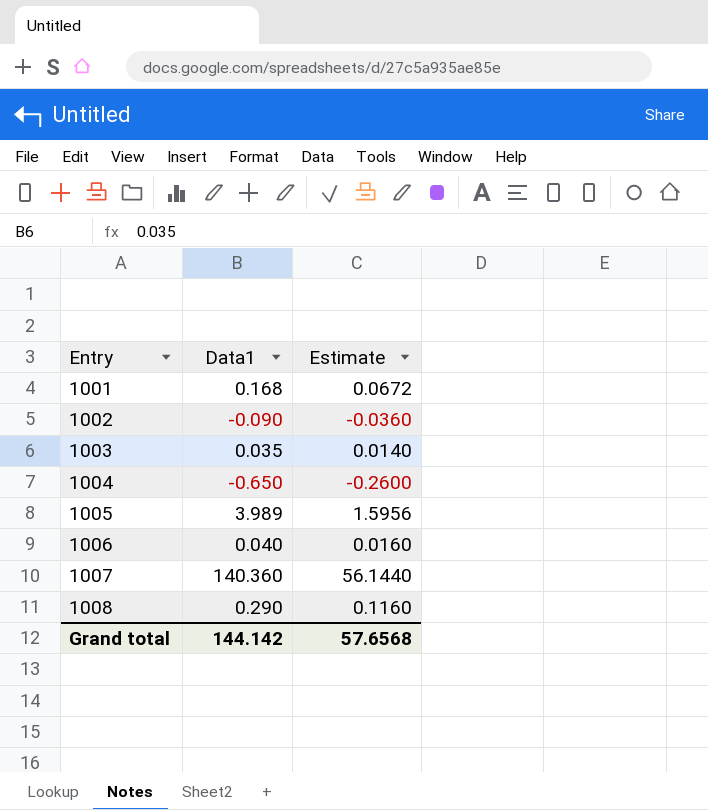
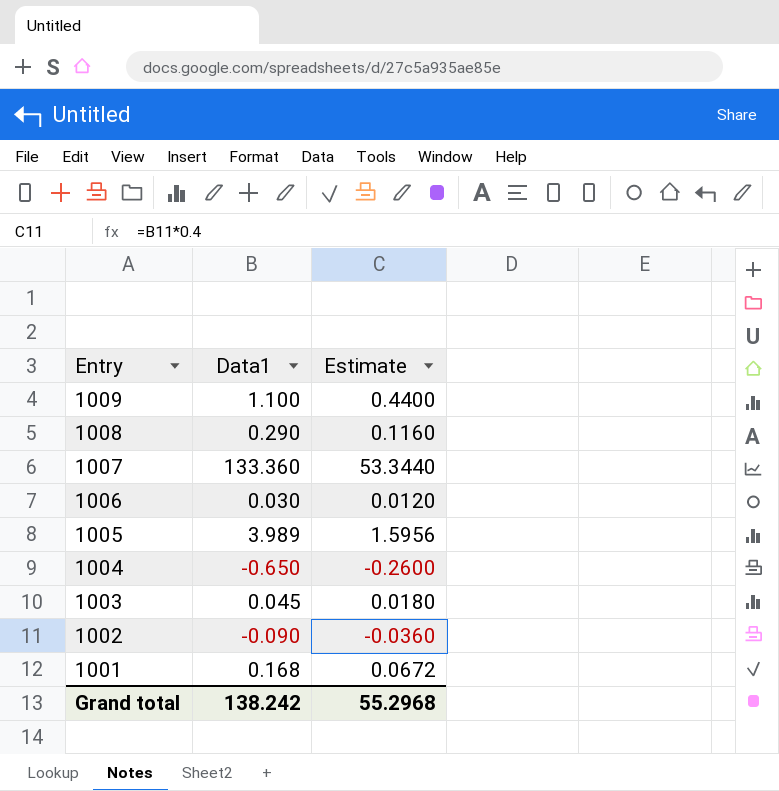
row order: Entry ascending -> Entry descending
row 1009: none -> 1.100 | 0.4400
1007 | Data1: 140.360 -> 133.360
1007 | Estimate: 56.1440 -> 53.3440
1006 | Data1: 0.040 -> 0.030
1006 | Estimate: 0.0160 -> 0.0120
1003 | Data1: 0.035 -> 0.045
1003 | Estimate: 0.0140 -> 0.0180
Grand total | Data1: 144.142 -> 138.242
Grand total | Estimate: 57.6568 -> 55.2968

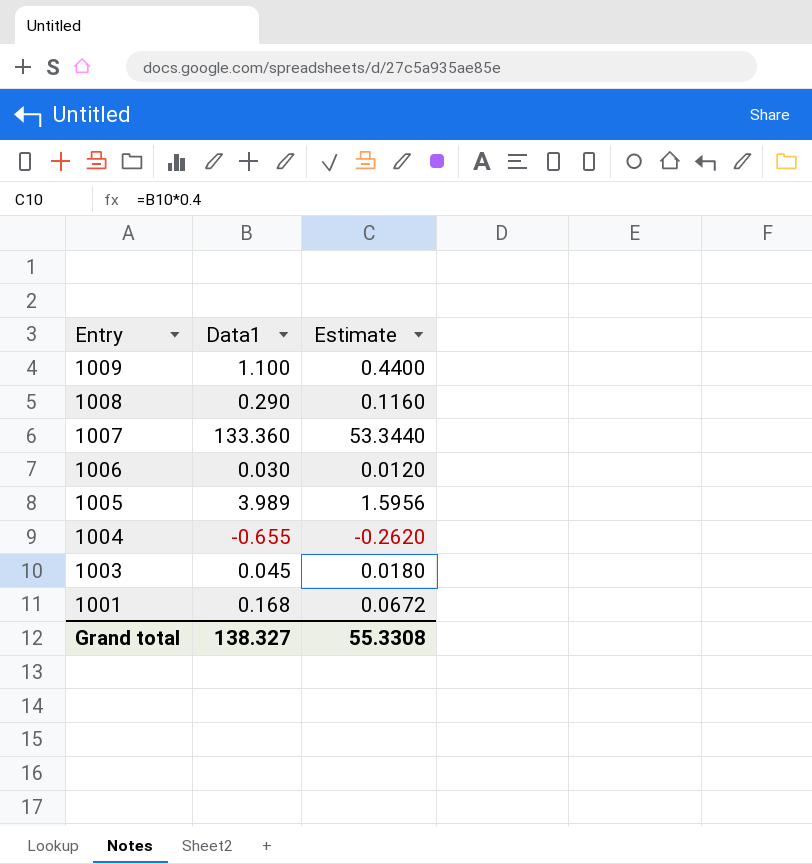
row 1002: -0.090 | -0.0360 -> none
1004 | Data1: -0.650 -> -0.655
1004 | Estimate: -0.2600 -> -0.2620
Grand total | Data1: 138.242 -> 138.327
Grand total | Estimate: 55.2968 -> 55.3308

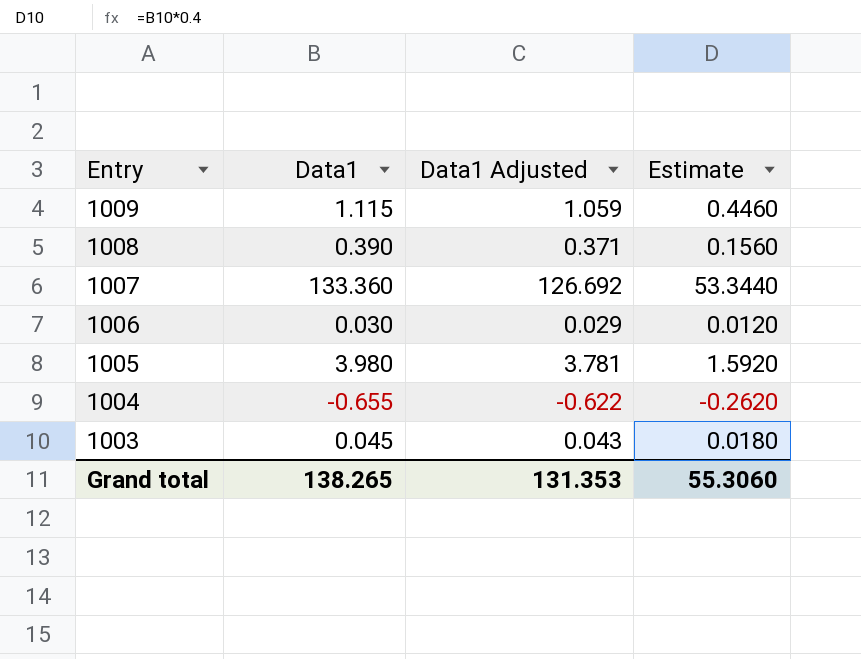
column Data1 Adjusted | formula: none -> [Data1] * 0.95
row 1001: 0.168 | 0.0672 -> none
1009 | Data1: 1.100 -> 1.115
1009 | Estimate: 0.4400 -> 0.4460
1008 | Data1: 0.290 -> 0.390
1008 | Estimate: 0.1160 -> 0.1560
1005 | Data1: 3.989 -> 3.980
1005 | Estimate: 1.5956 -> 1.5920
Grand total | Data1: 138.327 -> 138.265
Grand total | Estimate: 55.3308 -> 55.3060

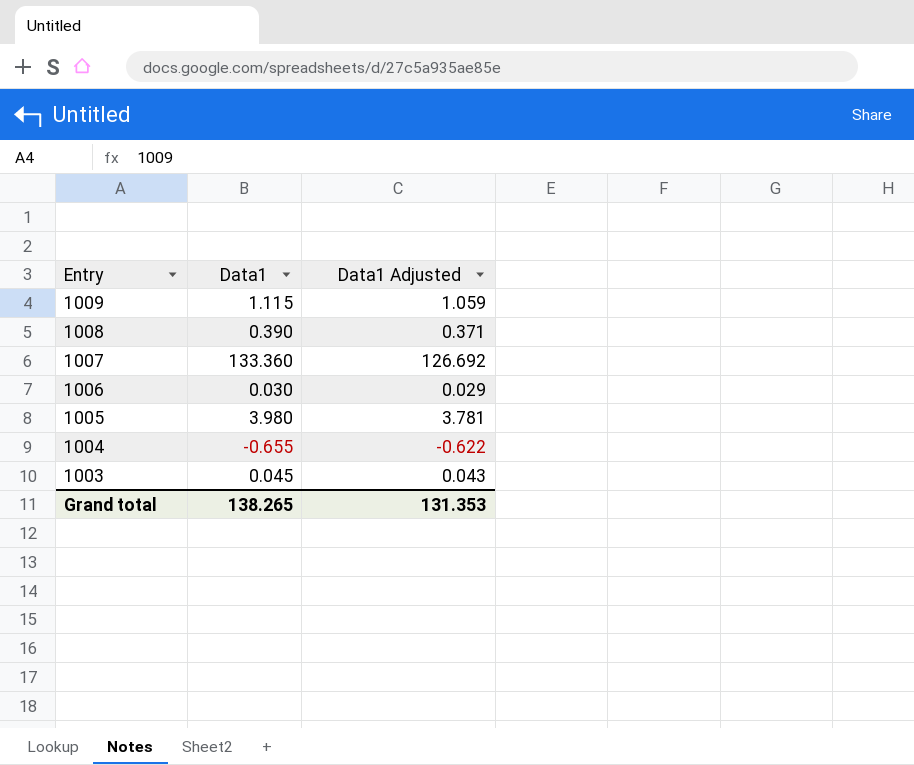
column Estimate | formula: [Data1] * 0.4 -> none

